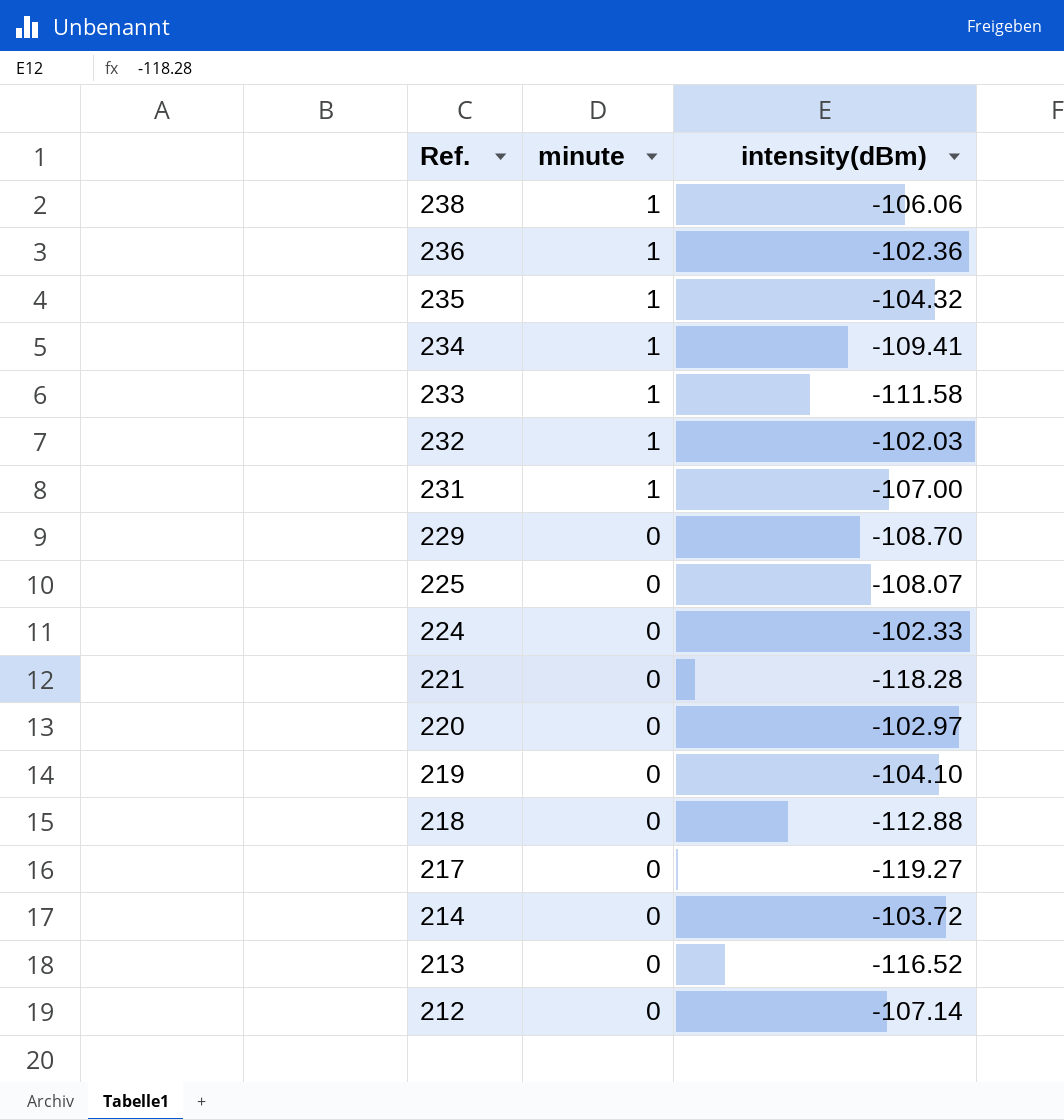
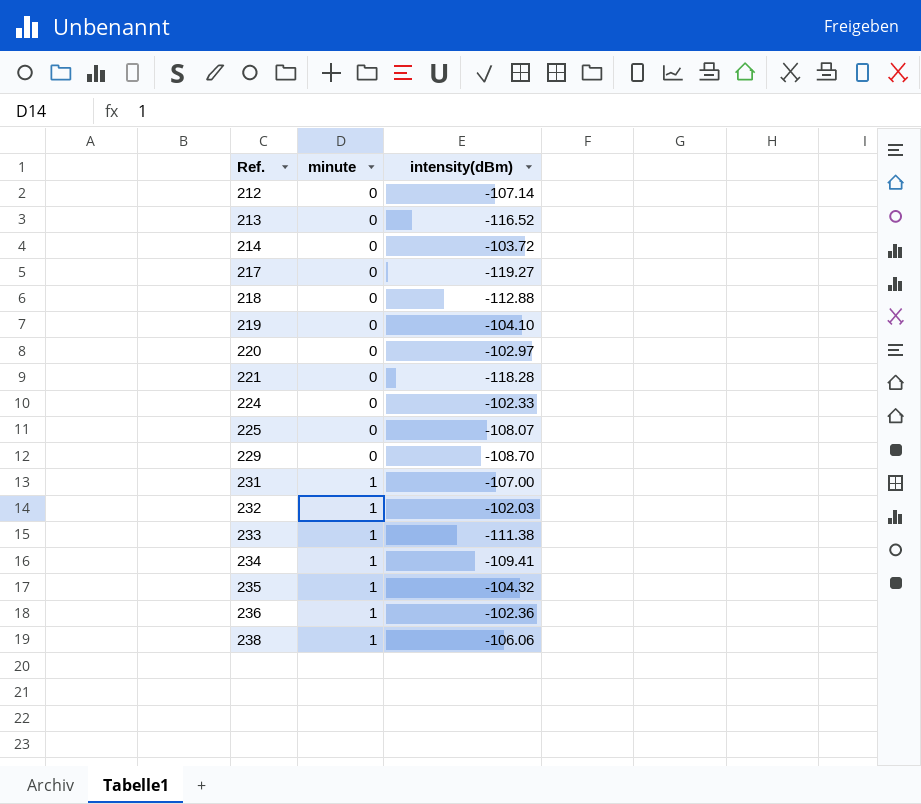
row order: Ref. descending -> Ref. ascending
233 | intensity(dBm): -111.58 -> -111.38

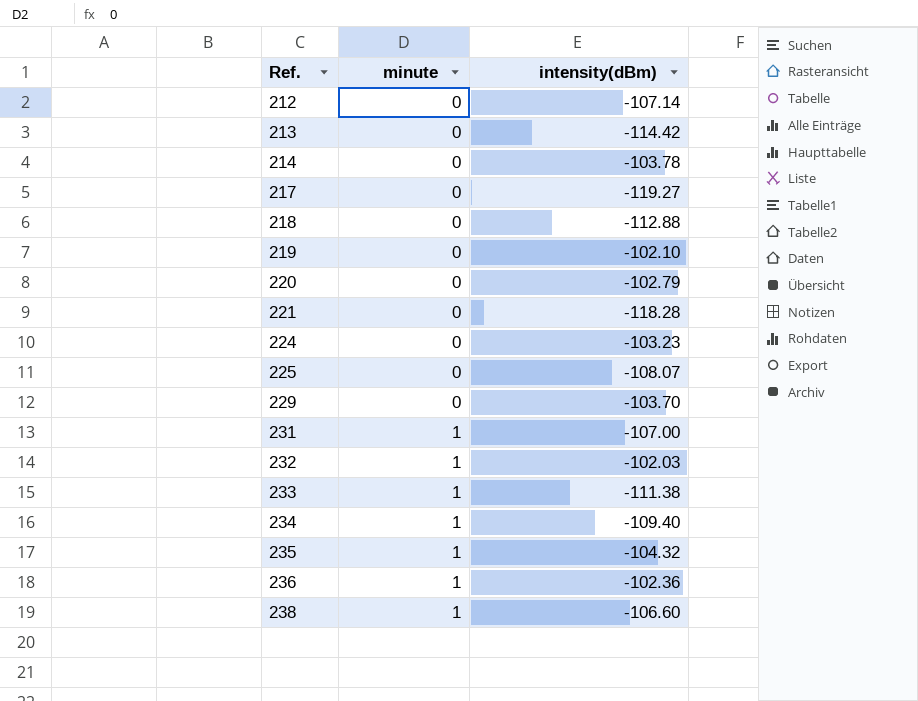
213 | intensity(dBm): -116.52 -> -114.42
214 | intensity(dBm): -103.72 -> -103.78
219 | intensity(dBm): -104.10 -> -102.10
220 | intensity(dBm): -102.97 -> -102.79
224 | intensity(dBm): -102.33 -> -103.23
229 | intensity(dBm): -108.70 -> -103.70
234 | intensity(dBm): -109.41 -> -109.40
238 | intensity(dBm): -106.06 -> -106.60

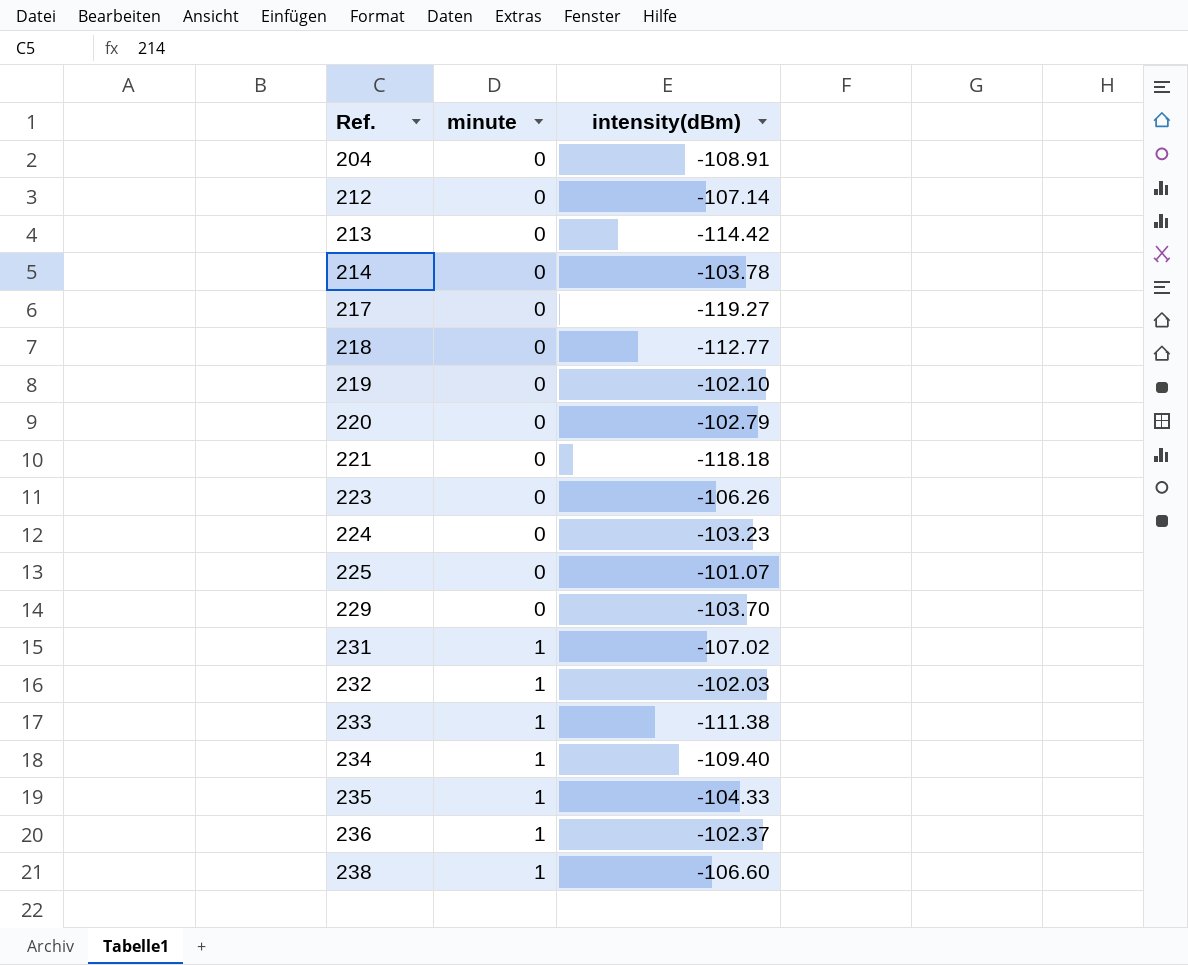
row 204: none -> 0 | -108.91
218 | intensity(dBm): -112.88 -> -112.77
221 | intensity(dBm): -118.28 -> -118.18
row 223: none -> 0 | -106.26
225 | intensity(dBm): -108.07 -> -101.07
231 | intensity(dBm): -107.00 -> -107.02
235 | intensity(dBm): -104.32 -> -104.33
236 | intensity(dBm): -102.36 -> -102.37

